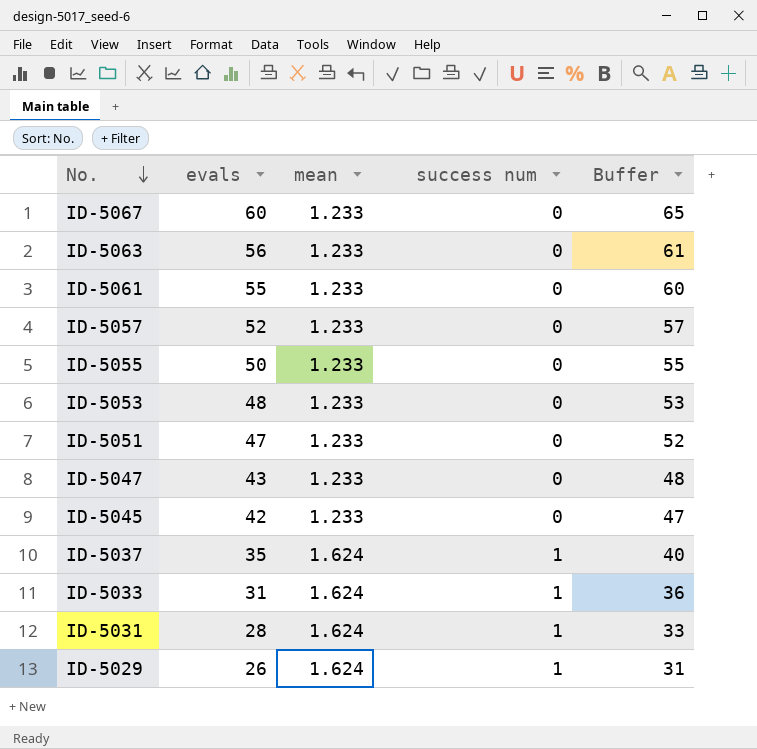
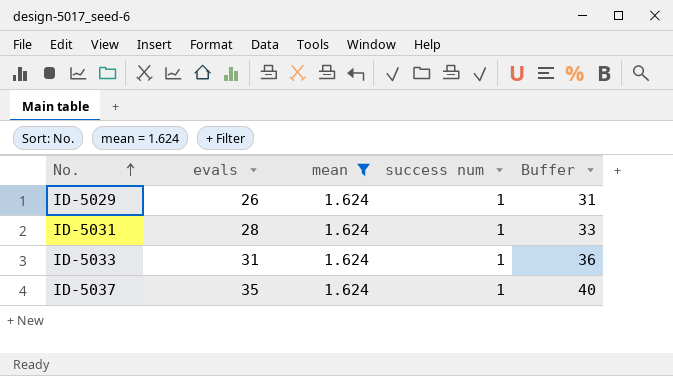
filter: none -> mean = 1.624
row order: No. descending -> No. ascending

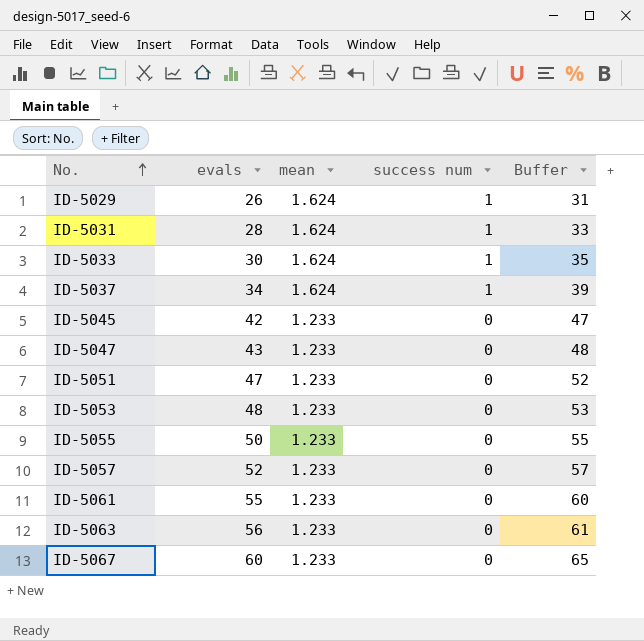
filter: mean = 1.624 -> none
ID-5033 | evals: 31 -> 30
ID-5033 | Buffer: 36 -> 35
ID-5037 | evals: 35 -> 34
ID-5037 | Buffer: 40 -> 39

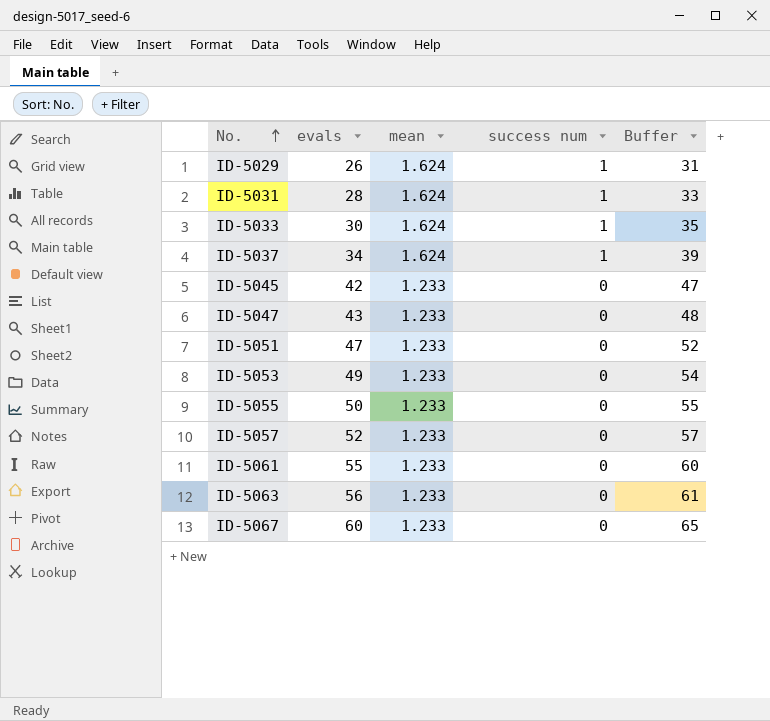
ID-5053 | evals: 48 -> 49
ID-5053 | Buffer: 53 -> 54

